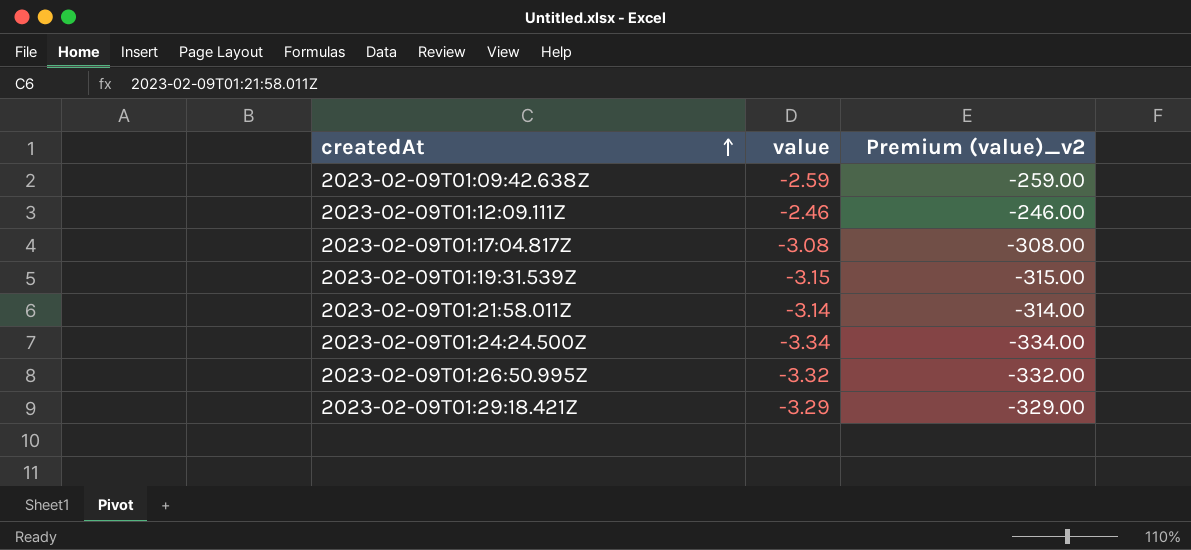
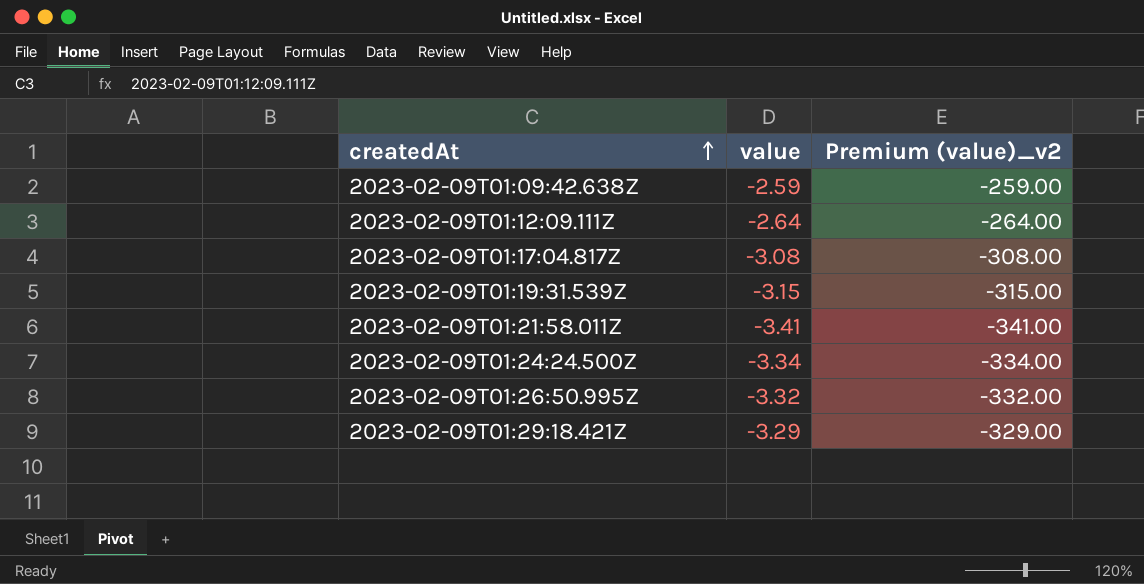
2023-02-09T01:12:09.111Z | value: -2.46 -> -2.64
2023-02-09T01:12:09.111Z | Premium (value)_v2: -246.00 -> -264.00
2023-02-09T01:21:58.011Z | value: -3.14 -> -3.41
2023-02-09T01:21:58.011Z | Premium (value)_v2: -314.00 -> -341.00

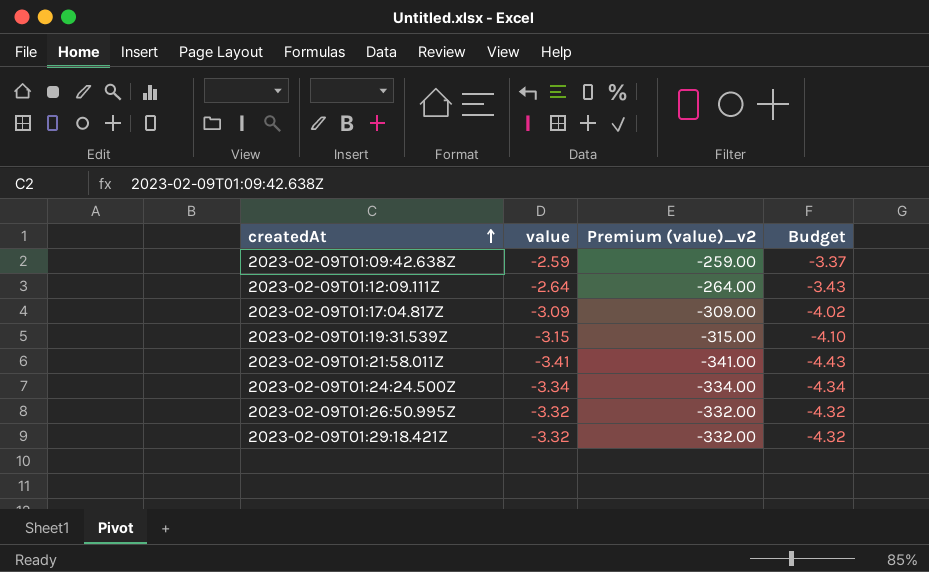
column Budget | formula: none -> [value] * 1.3
2023-02-09T01:17:04.817Z | value: -3.08 -> -3.09
2023-02-09T01:17:04.817Z | Premium (value)_v2: -308.00 -> -309.00
2023-02-09T01:29:18.421Z | value: -3.29 -> -3.32
2023-02-09T01:29:18.421Z | Premium (value)_v2: -329.00 -> -332.00

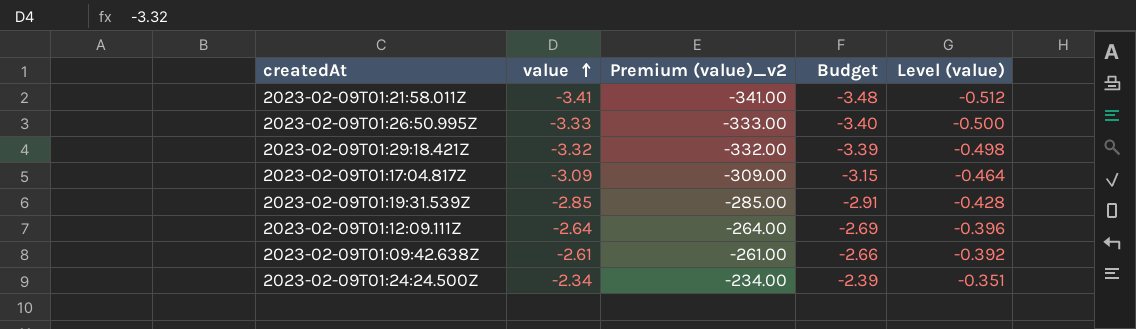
row order: createdAt ascending -> value ascending
column Budget | formula: [value] * 1.3 -> [value] * 1.02
column Level (value) | formula: none -> [value] * 0.15
2023-02-09T01:26:50.995Z | value: -3.32 -> -3.33
2023-02-09T01:26:50.995Z | Premium (value)_v2: -332.00 -> -333.00
2023-02-09T01:19:31.539Z | value: -3.15 -> -2.85
2023-02-09T01:19:31.539Z | Premium (value)_v2: -315.00 -> -285.00
2023-02-09T01:09:42.638Z | value: -2.59 -> -2.61
2023-02-09T01:09:42.638Z | Premium (value)_v2: -259.00 -> -261.00
2023-02-09T01:24:24.500Z | value: -3.34 -> -2.34
2023-02-09T01:24:24.500Z | Premium (value)_v2: -334.00 -> -234.00

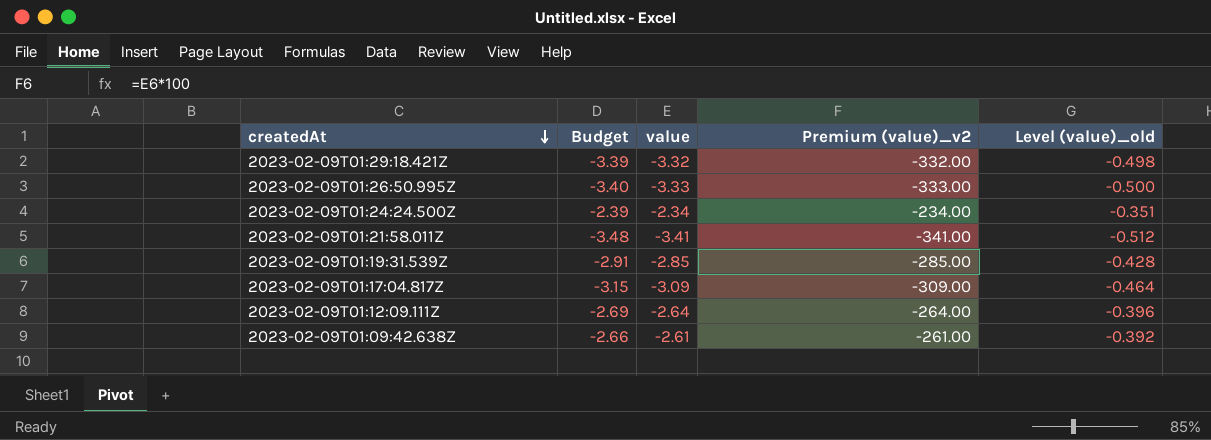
row order: value ascending -> createdAt descending
column Budget | position: 4 -> 2
column name: Level (value) -> Level (value)_old

